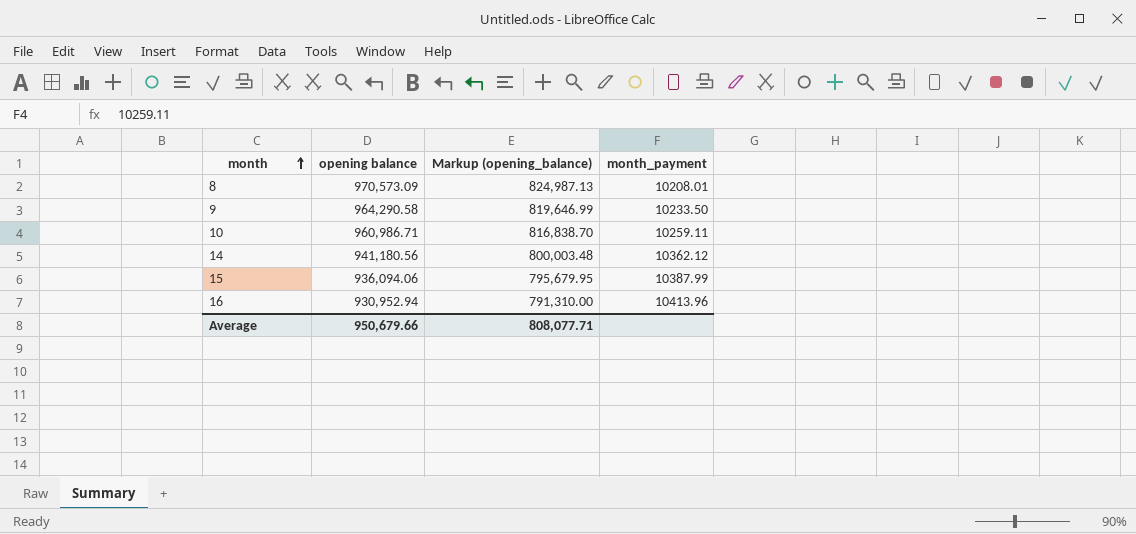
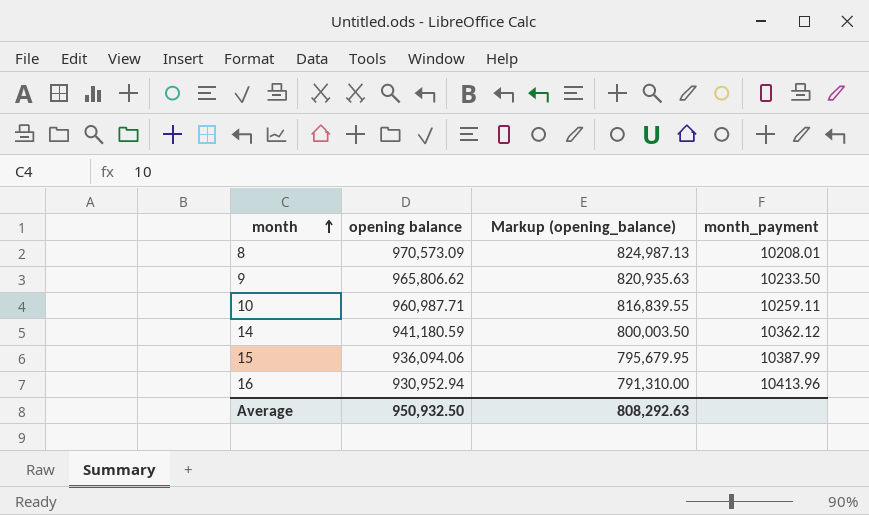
9 | opening balance: 964,290.58 -> 965,806.62
9 | Markup (opening_balance): 819,646.99 -> 820,935.63
10 | opening balance: 960,986.71 -> 960,987.71
10 | Markup (opening_balance): 816,838.70 -> 816,839.55
14 | opening balance: 941,180.56 -> 941,180.59
14 | Markup (opening_balance): 800,003.48 -> 800,003.50
Average | opening balance: 950,679.66 -> 950,932.50
Average | Markup (opening_balance): 808,077.71 -> 808,292.63

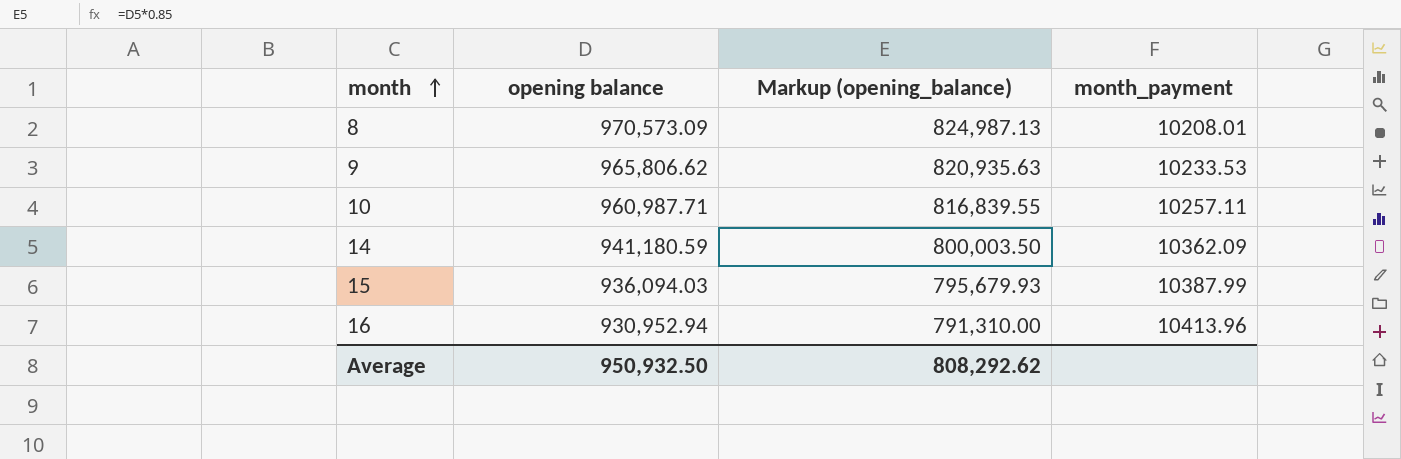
9 | month_payment: 10233.50 -> 10233.53
10 | month_payment: 10259.11 -> 10257.11
14 | month_payment: 10362.12 -> 10362.09
15 | opening balance: 936,094.06 -> 936,094.03
15 | Markup (opening_balance): 795,679.95 -> 795,679.93
Average | Markup (opening_balance): 808,292.63 -> 808,292.62

